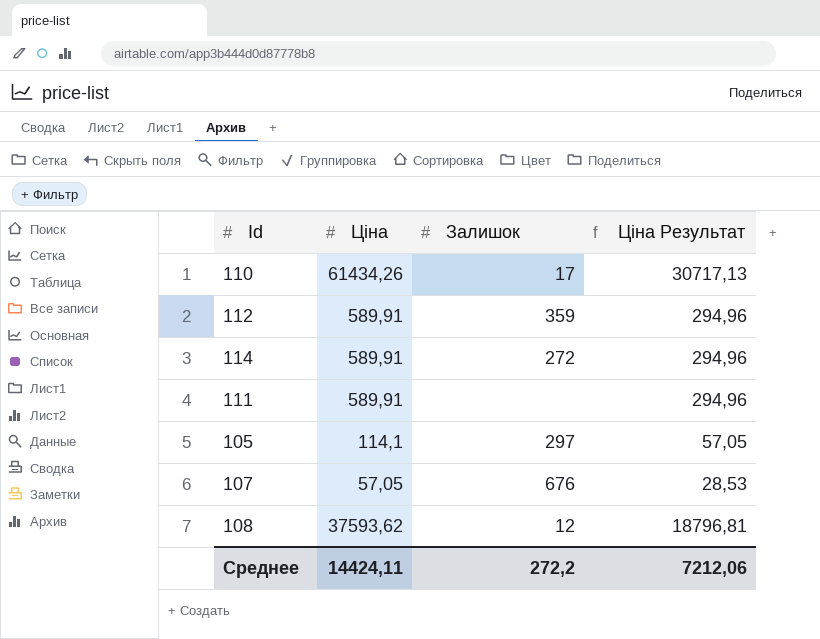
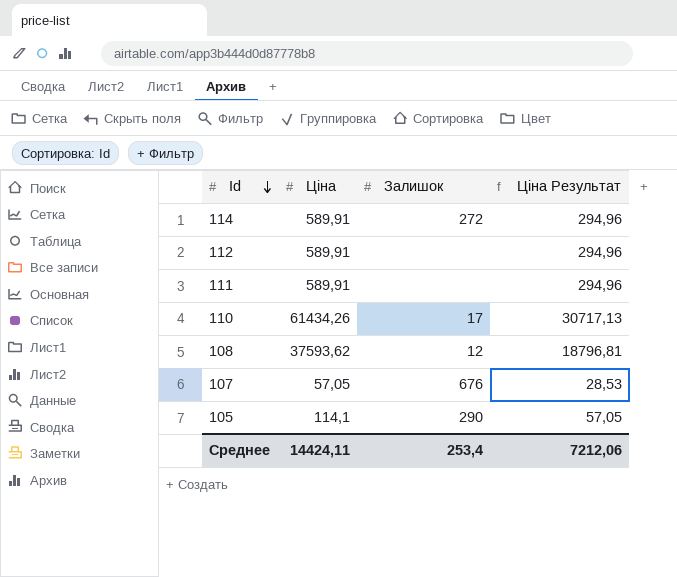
row order: none -> Id descending
112 | Залишок: 359 -> none
105 | Залишок: 297 -> 290
Среднее | Залишок: 272,2 -> 253,4

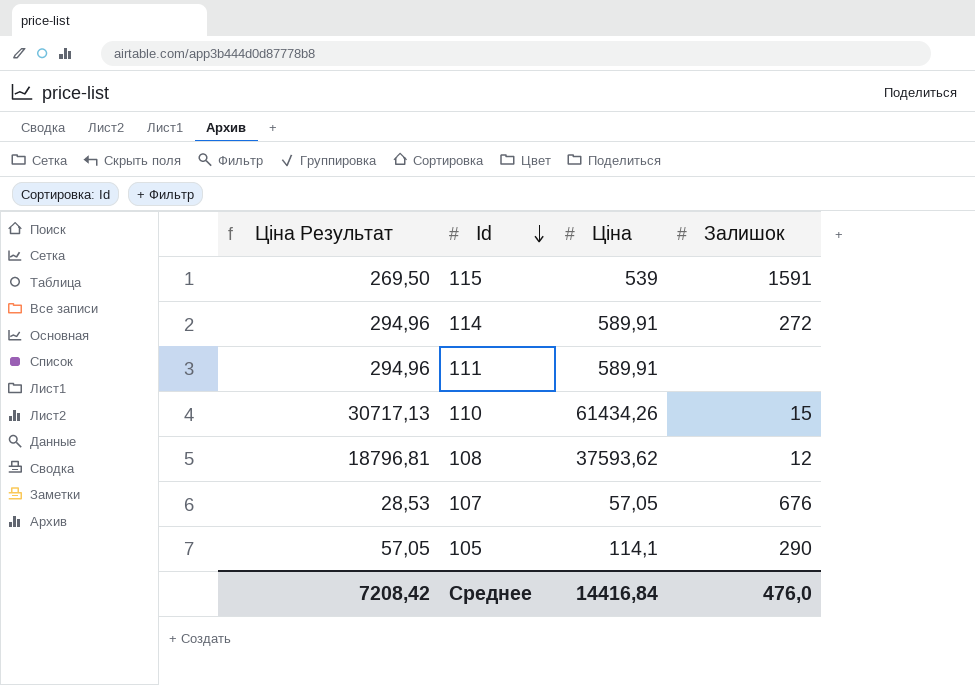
column Ціна Результат | position: 4 -> 1
row 112: 589,91 | none | 294,96 -> none
row 115: none -> 269,50 | 539 | 1591
110 | Залишок: 17 -> 15
Среднее | Ціна Результат: 7212,06 -> 7208,42
Среднее | Ціна: 14424,11 -> 14416,84
Среднее | Залишок: 253,4 -> 476,0

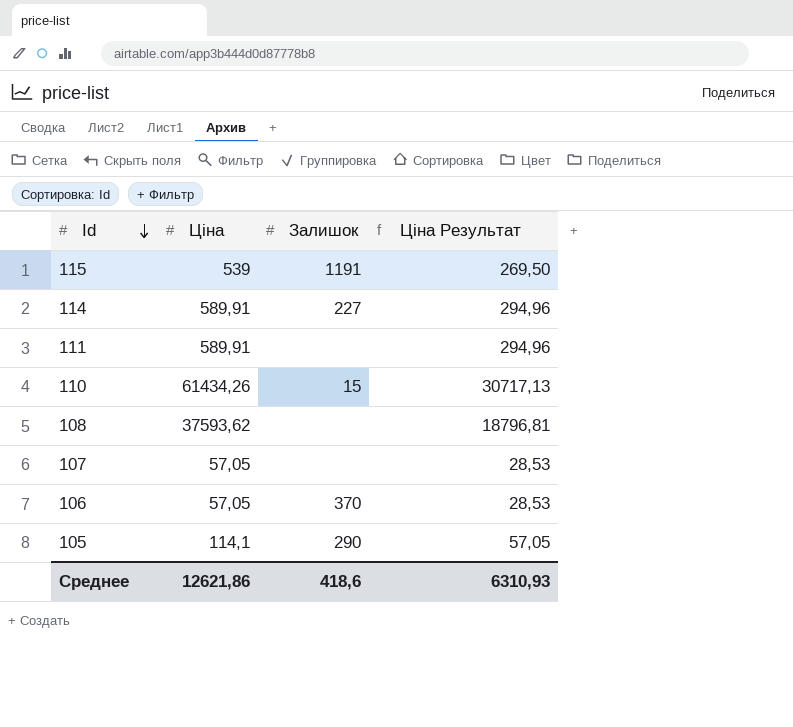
column Ціна Результат | position: 1 -> 4
115 | Залишок: 1591 -> 1191
114 | Залишок: 272 -> 227
108 | Залишок: 12 -> none
107 | Залишок: 676 -> none
row 106: none -> 57,05 | 370 | 28,53
Среднее | Ціна: 14416,84 -> 12621,86
Среднее | Залишок: 476,0 -> 418,6
Среднее | Ціна Результат: 7208,42 -> 6310,93

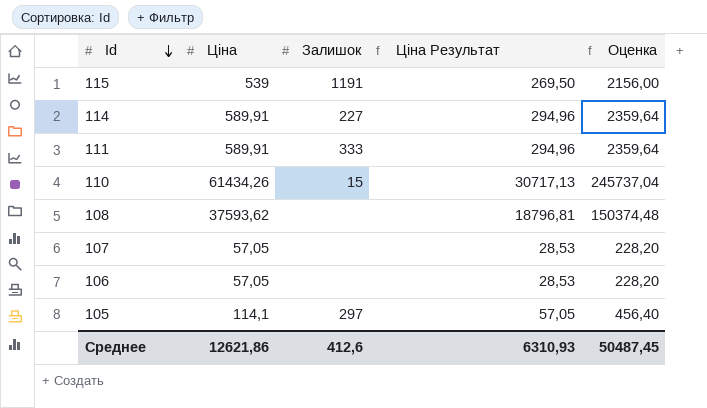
column Оценка | formula: none -> [Ціна] * 4
111 | Залишок: none -> 333
106 | Залишок: 370 -> none
105 | Залишок: 290 -> 297
Среднее | Залишок: 418,6 -> 412,6

